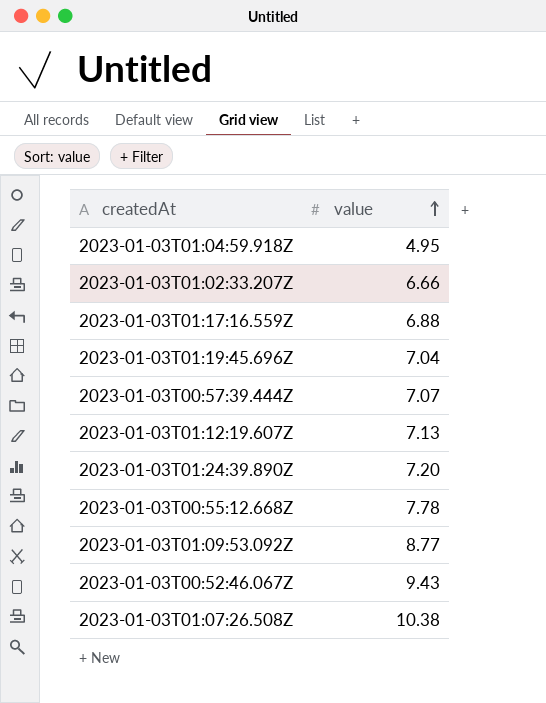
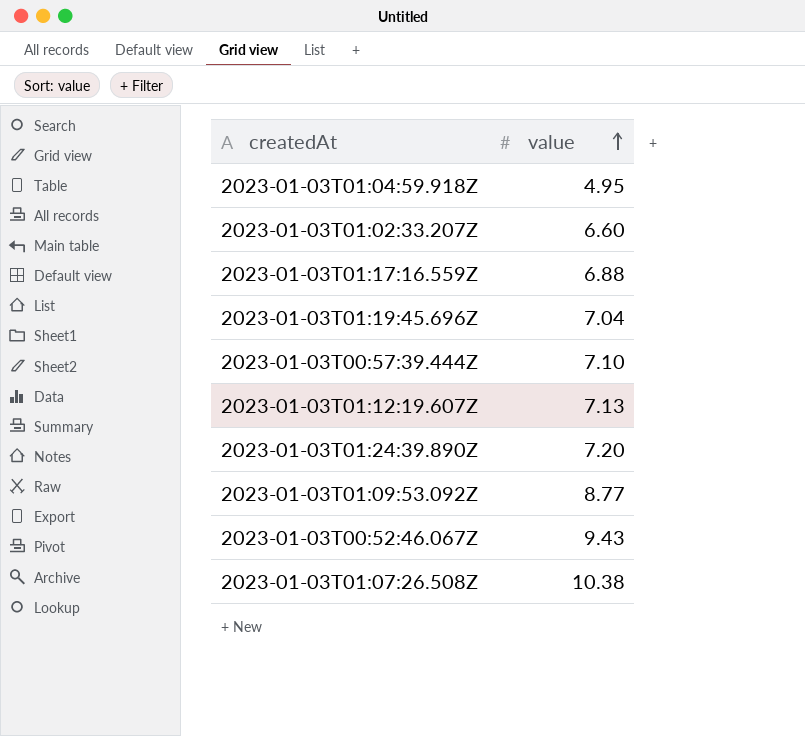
row 2023-01-03T00:55:12.668Z: 7.78 -> none
2023-01-03T01:02:33.207Z | value: 6.66 -> 6.60
2023-01-03T00:57:39.444Z | value: 7.07 -> 7.10

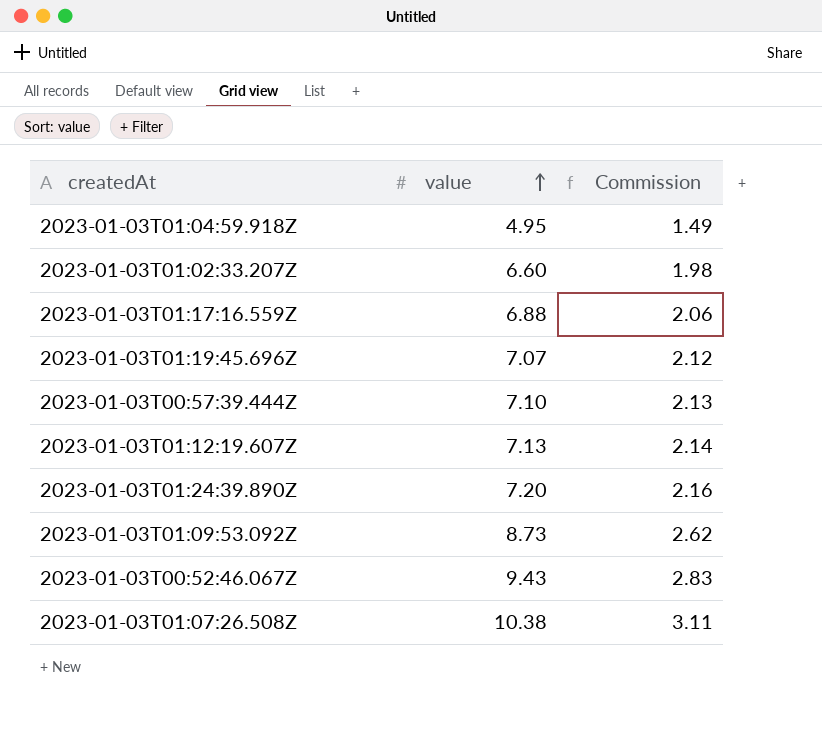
column Commission | formula: none -> [value] * 0.3
2023-01-03T01:19:45.696Z | value: 7.04 -> 7.07
2023-01-03T01:09:53.092Z | value: 8.77 -> 8.73

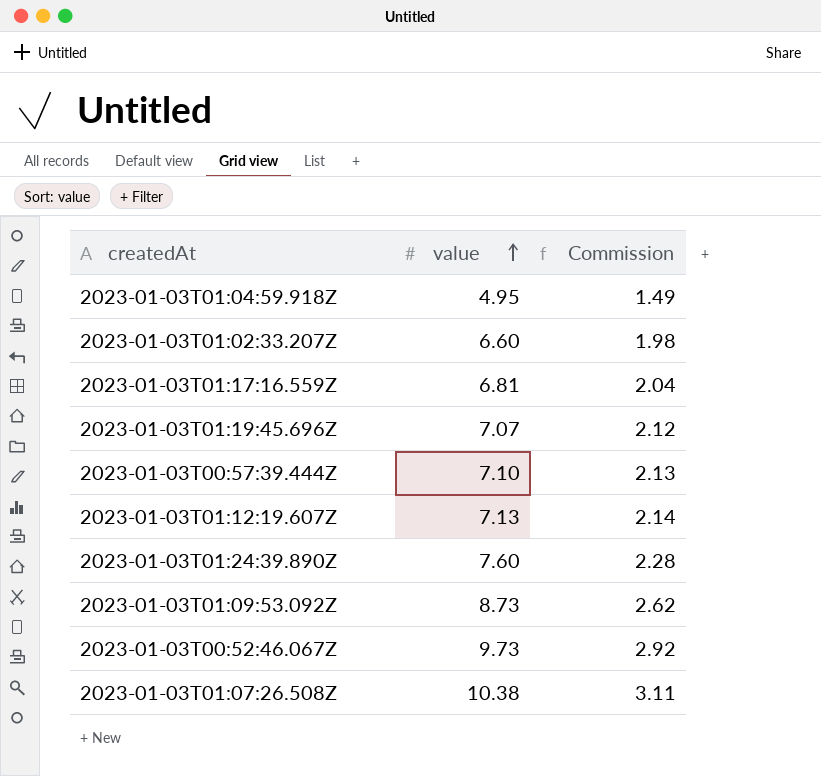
2023-01-03T01:17:16.559Z | value: 6.88 -> 6.81
2023-01-03T01:17:16.559Z | Commission: 2.06 -> 2.04
2023-01-03T01:24:39.890Z | value: 7.20 -> 7.60
2023-01-03T01:24:39.890Z | Commission: 2.16 -> 2.28
2023-01-03T00:52:46.067Z | value: 9.43 -> 9.73
2023-01-03T00:52:46.067Z | Commission: 2.83 -> 2.92

